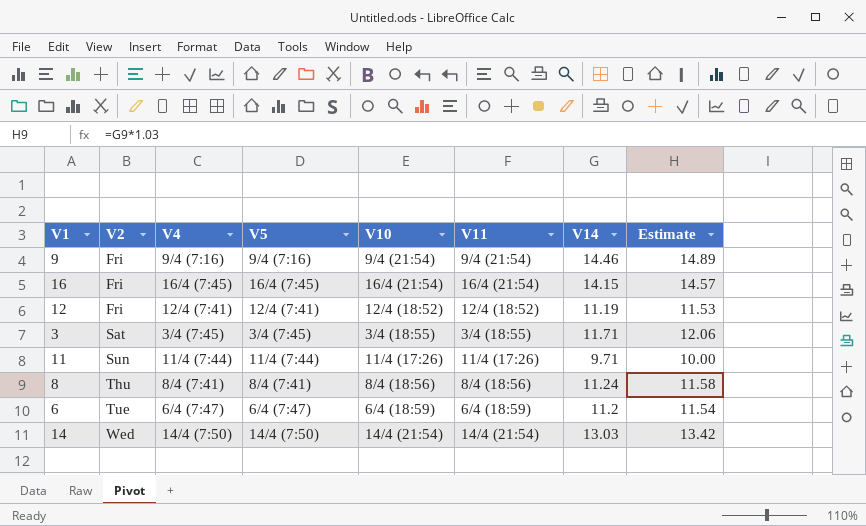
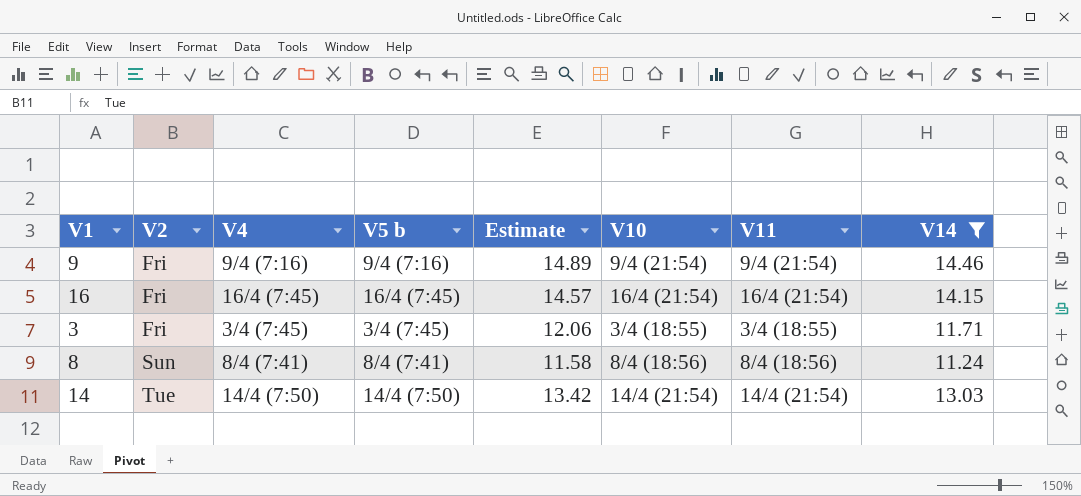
filter: none -> V14 >= 11.24
column name: V5 -> V5 b
column Estimate | position: 8 -> 5
3 | V2: Sat -> Fri
8 | V2: Thu -> Sun
14 | V2: Wed -> Tue

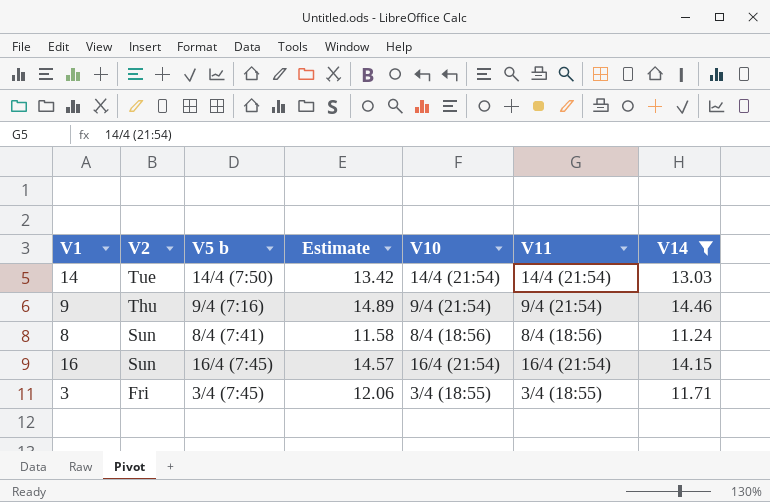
row order: V2 ascending -> V2 descending
column V4 | position: 3 -> none
9 | V2: Fri -> Thu
16 | V2: Fri -> Sun

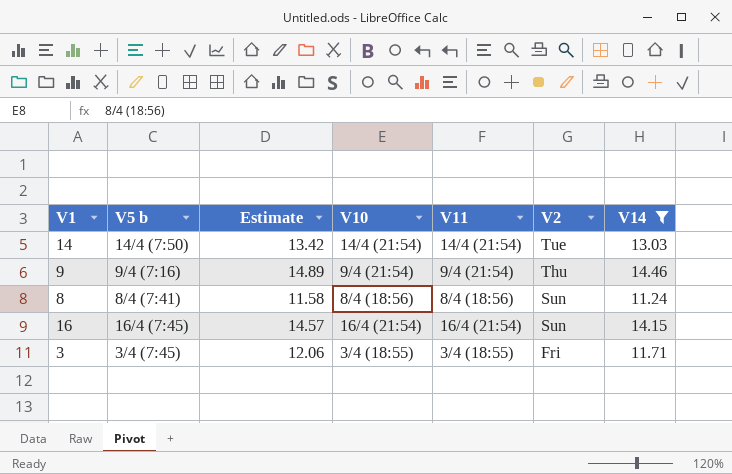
column V2 | position: 2 -> 6

